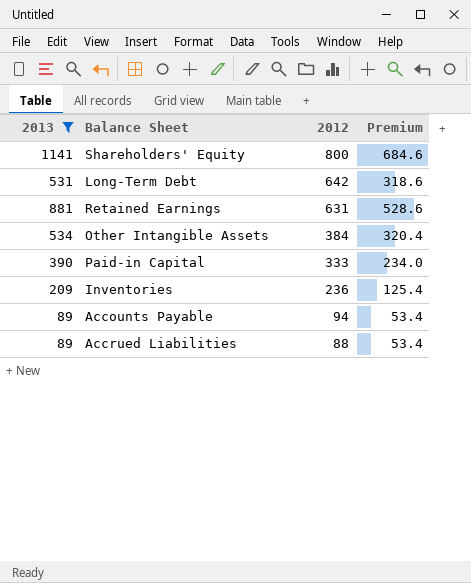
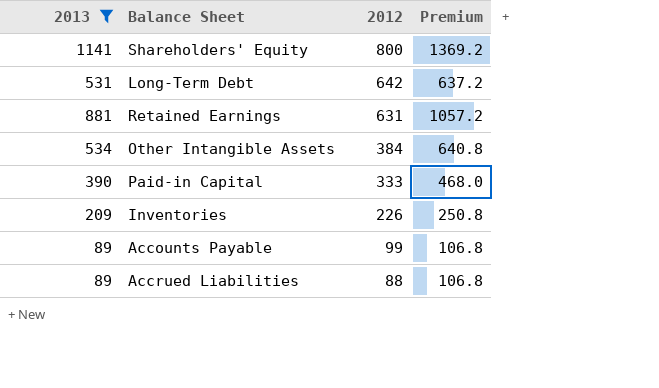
column Premium | formula: [2013] * 0.6 -> [2013] * 1.2
Inventories | 2012: 236 -> 226
Accounts Payable | 2012: 94 -> 99

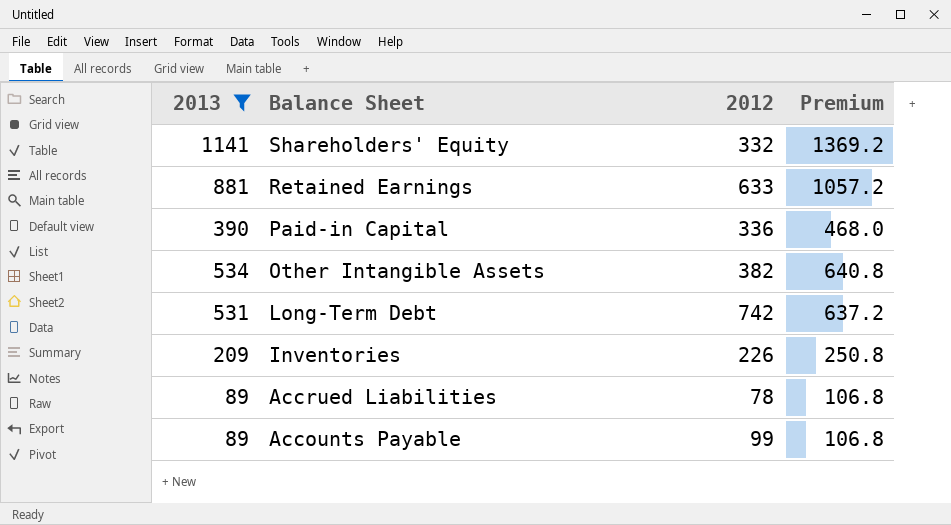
row order: 2012 descending -> Balance Sheet descending
Shareholders' Equity | 2012: 800 -> 332
Retained Earnings | 2012: 631 -> 633
Paid-in Capital | 2012: 333 -> 336
Other Intangible Assets | 2012: 384 -> 382
Long-Term Debt | 2012: 642 -> 742
Accrued Liabilities | 2012: 88 -> 78

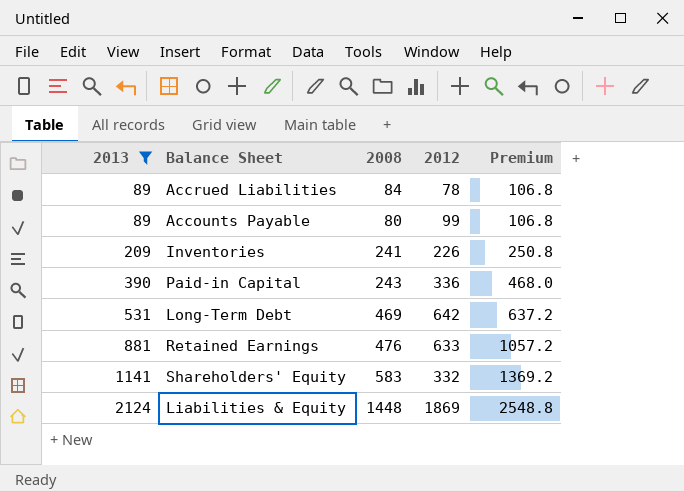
row order: Balance Sheet descending -> 2013 ascending
column 2008 | position: none -> 3
row Other Intangible Assets: 534 | 382 | 640.8 -> none
Long-Term Debt | 2012: 742 -> 642
row Liabilities & Equity: none -> 2124 | 1448 | 1869 | 2548.8

